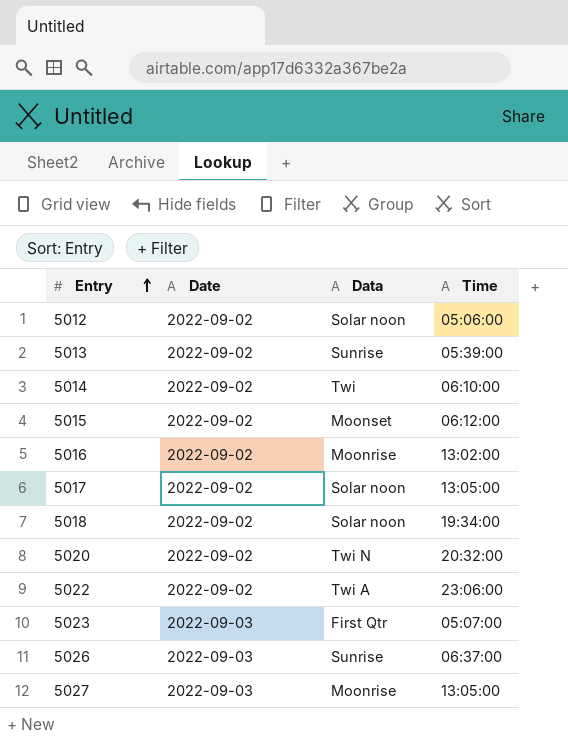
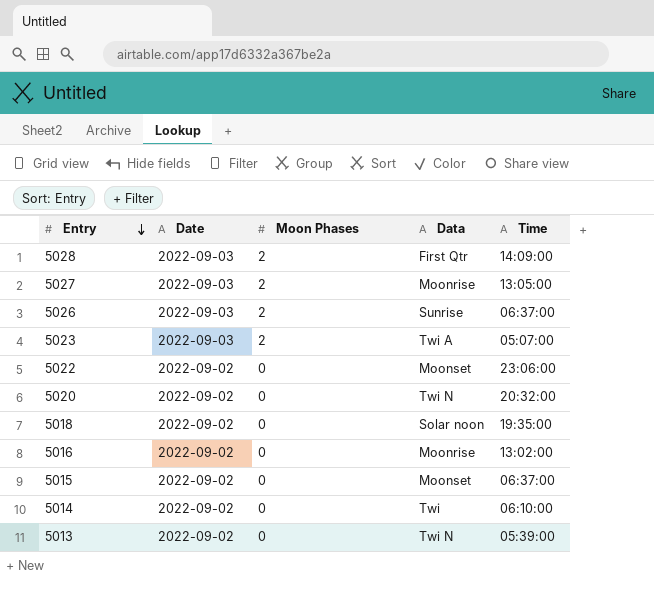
row order: Entry ascending -> Entry descending
column Moon Phases | position: none -> 3
row 5012: 2022-09-02 | Solar noon | 05:06:00 -> none
row 5017: 2022-09-02 | Solar noon | 13:05:00 -> none
row 5028: none -> 2022-09-03 | 2 | First Qtr | 14:09:00
5023 | Data: First Qtr -> Twi A
5022 | Data: Twi A -> Moonset
5018 | Time: 19:34:00 -> 19:35:00
5015 | Time: 06:12:00 -> 06:37:00
5013 | Data: Sunrise -> Twi N

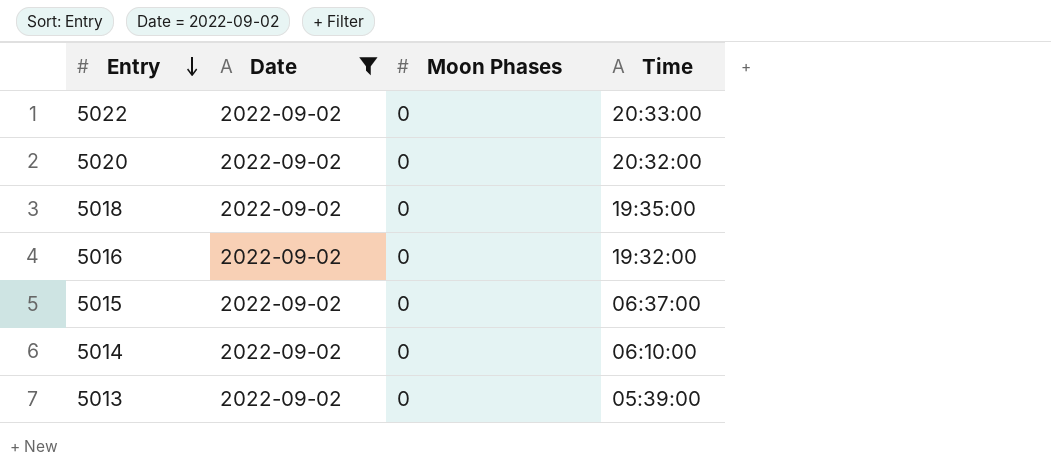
filter: none -> Date = 2022-09-02
column Data | position: 4 -> none
5022 | Time: 23:06:00 -> 20:33:00
5016 | Time: 13:02:00 -> 19:32:00

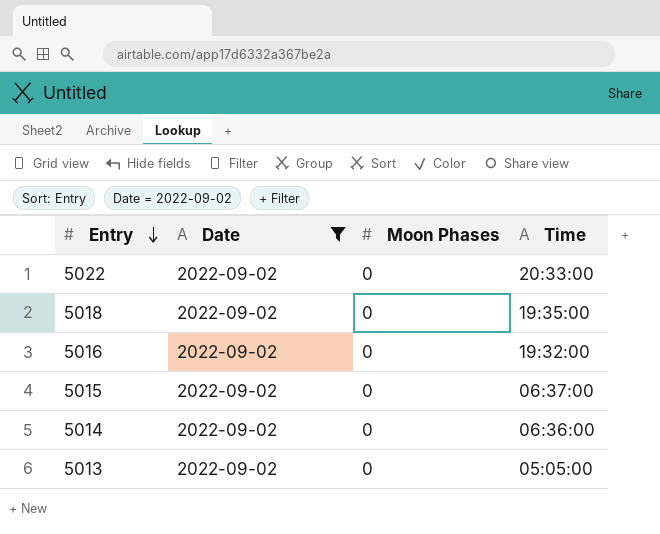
row 5020: 2022-09-02 | 0 | 20:32:00 -> none
5014 | Time: 06:10:00 -> 06:36:00
5013 | Time: 05:39:00 -> 05:05:00

